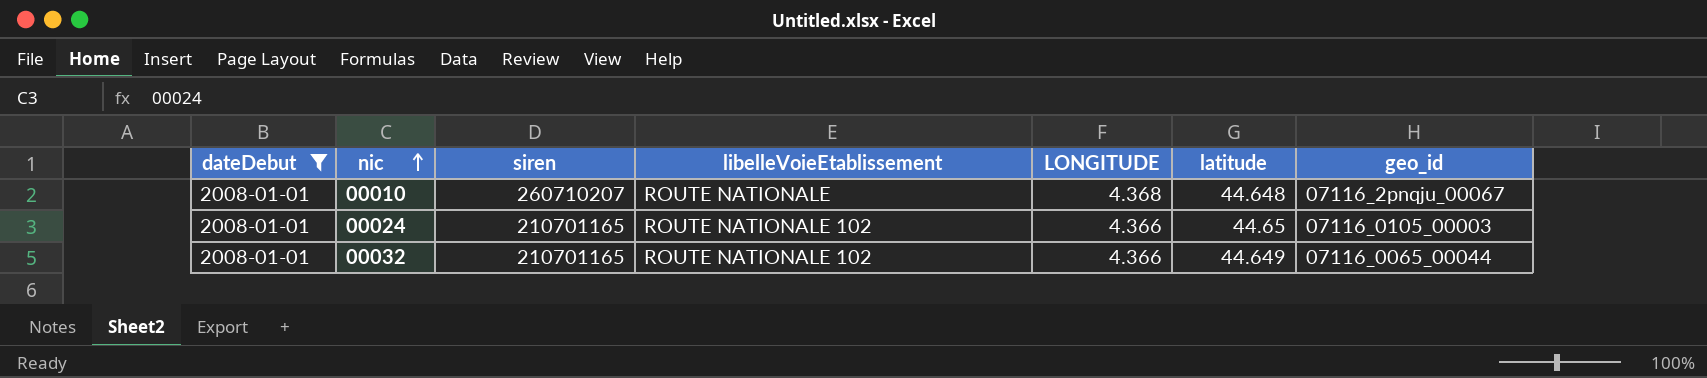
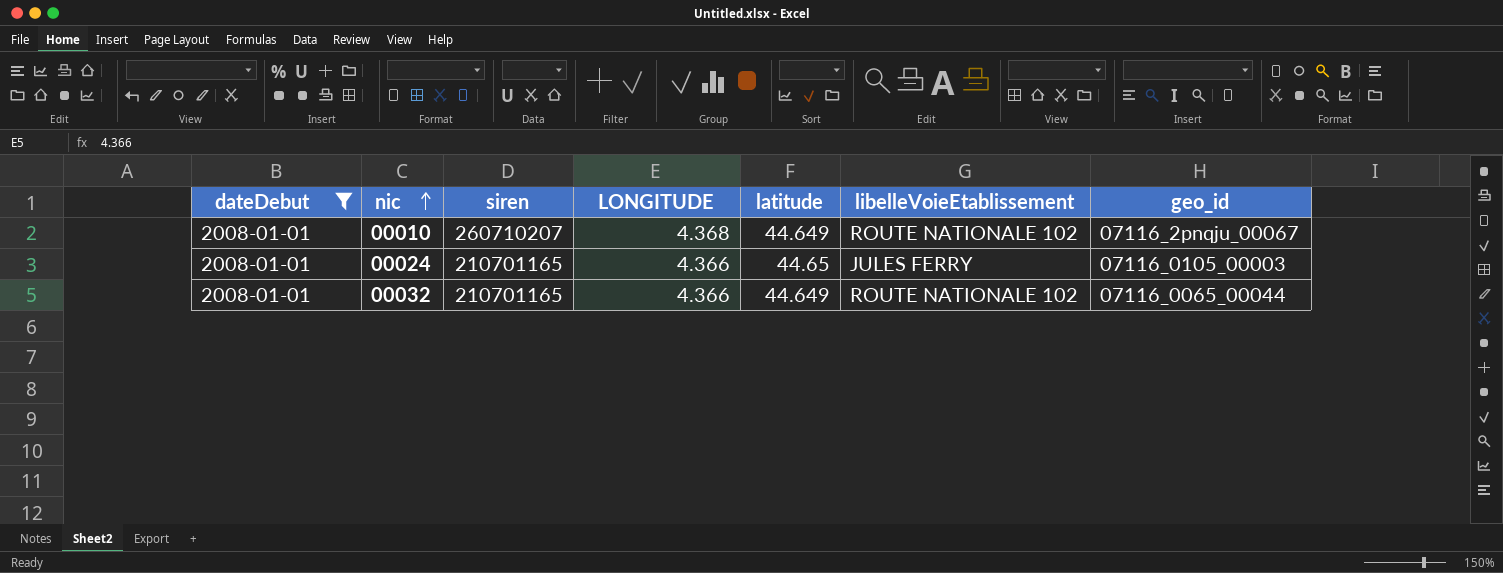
column libelleVoieEtablissement | position: 4 -> 6
00010 | latitude: 44.648 -> 44.649
00010 | libelleVoieEtablissement: ROUTE NATIONALE -> ROUTE NATIONALE 102
00024 | libelleVoieEtablissement: ROUTE NATIONALE 102 -> JULES FERRY

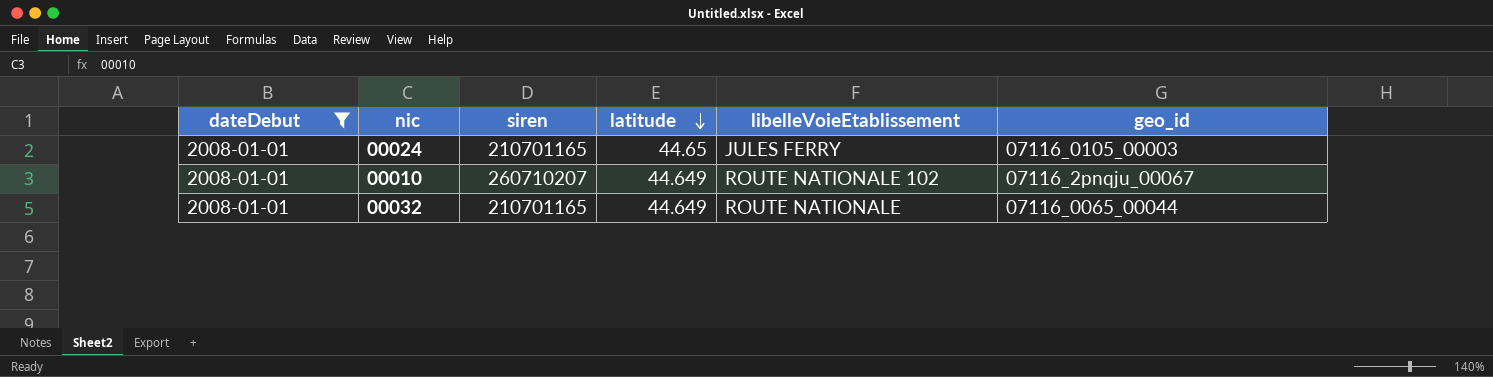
row order: nic ascending -> latitude descending
column LONGITUDE | position: 4 -> none
00032 | libelleVoieEtablissement: ROUTE NATIONALE 102 -> ROUTE NATIONALE

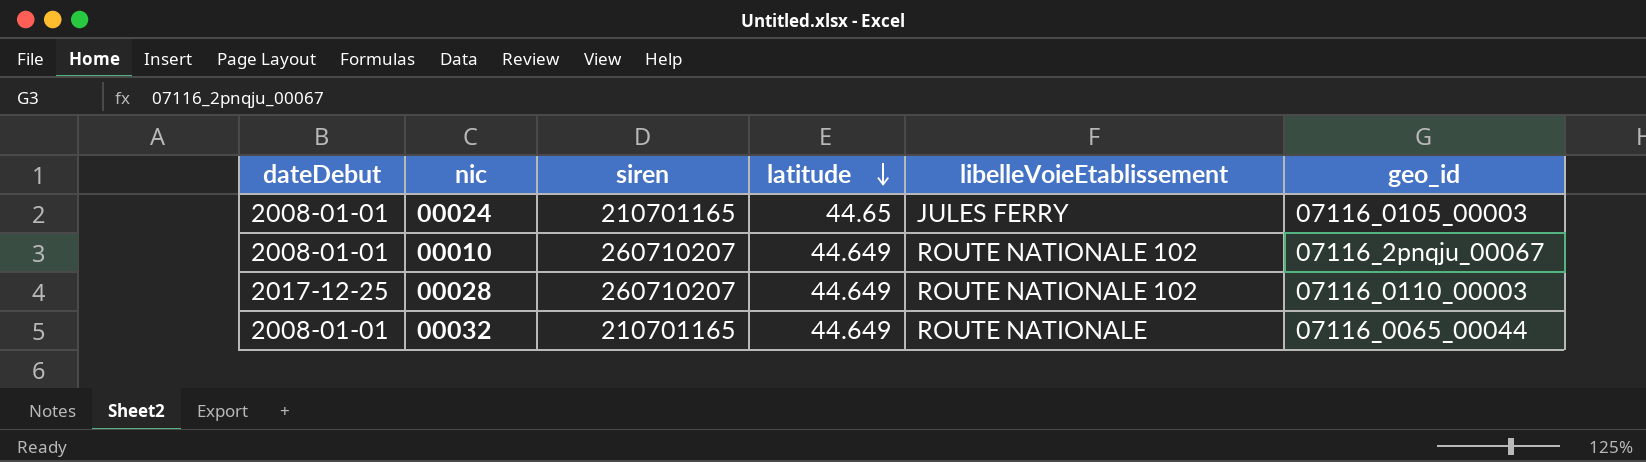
filter: dateDebut = 2008-01-01 -> none

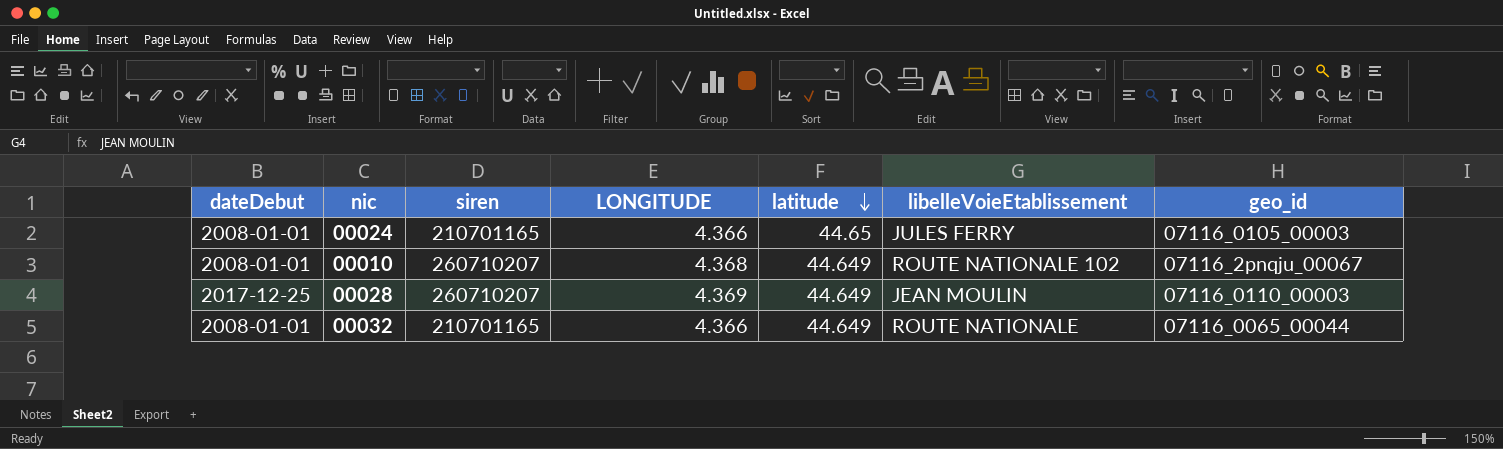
column LONGITUDE | position: none -> 4
00028 | libelleVoieEtablissement: ROUTE NATIONALE 102 -> JEAN MOULIN

